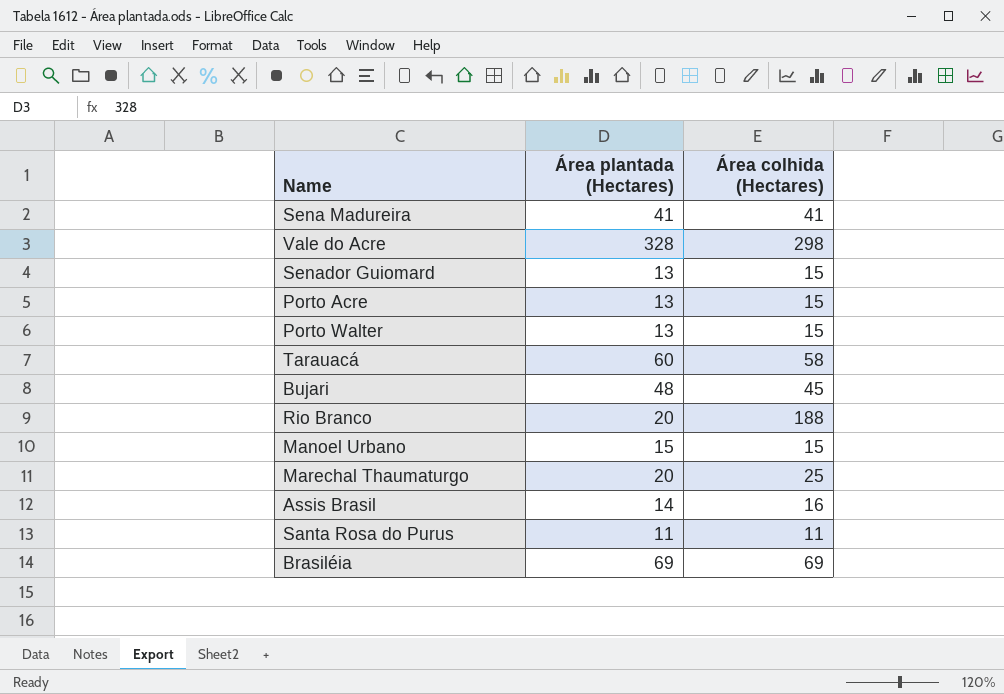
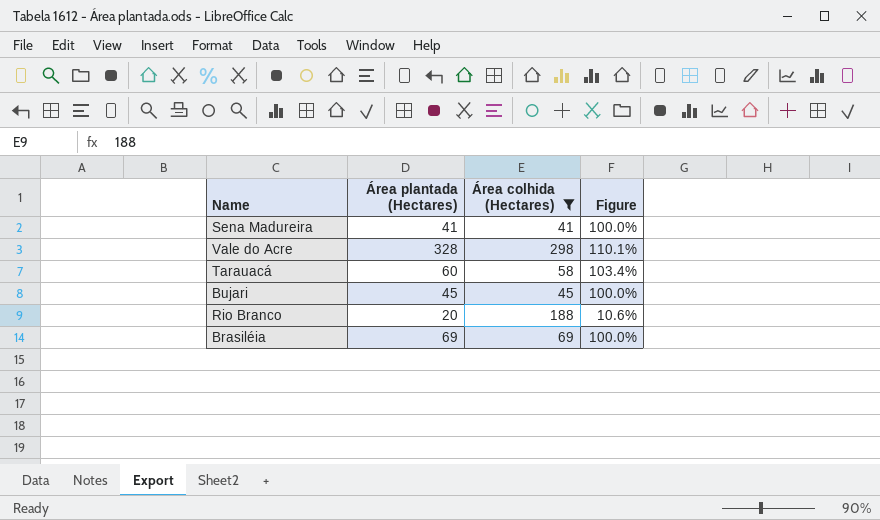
filter: none -> Área colhida (Hectares) >= 41
column Figure | formula: none -> [Área plantada (Hectares)] / [Área colhida (Hectares)]
Bujari | Área plantada (Hectares): 48 -> 45

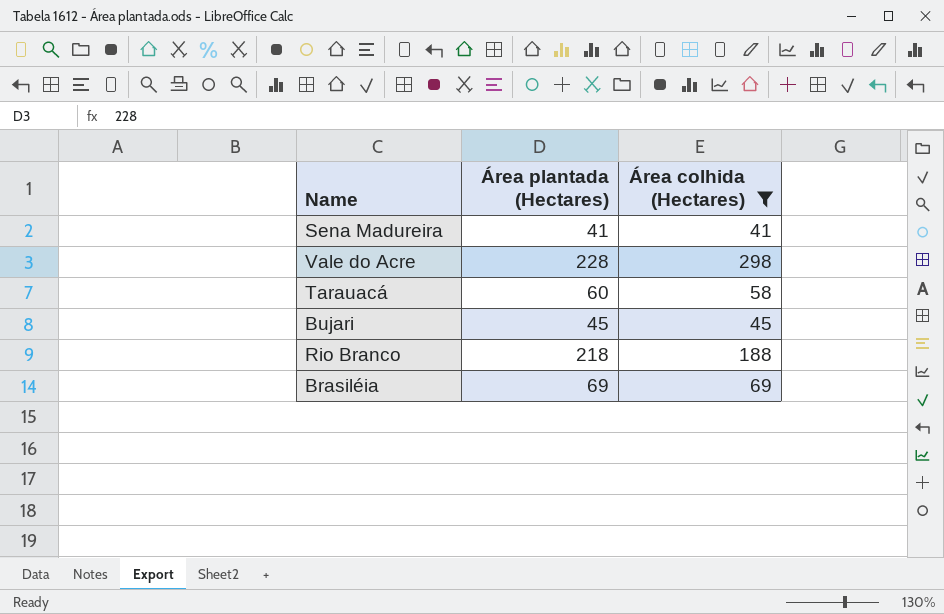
column Figure | formula: [Área plantada (Hectares)] / [Área colhida (Hectares)] -> none
Vale do Acre | Área plantada (Hectares): 328 -> 228
Rio Branco | Área plantada (Hectares): 20 -> 218

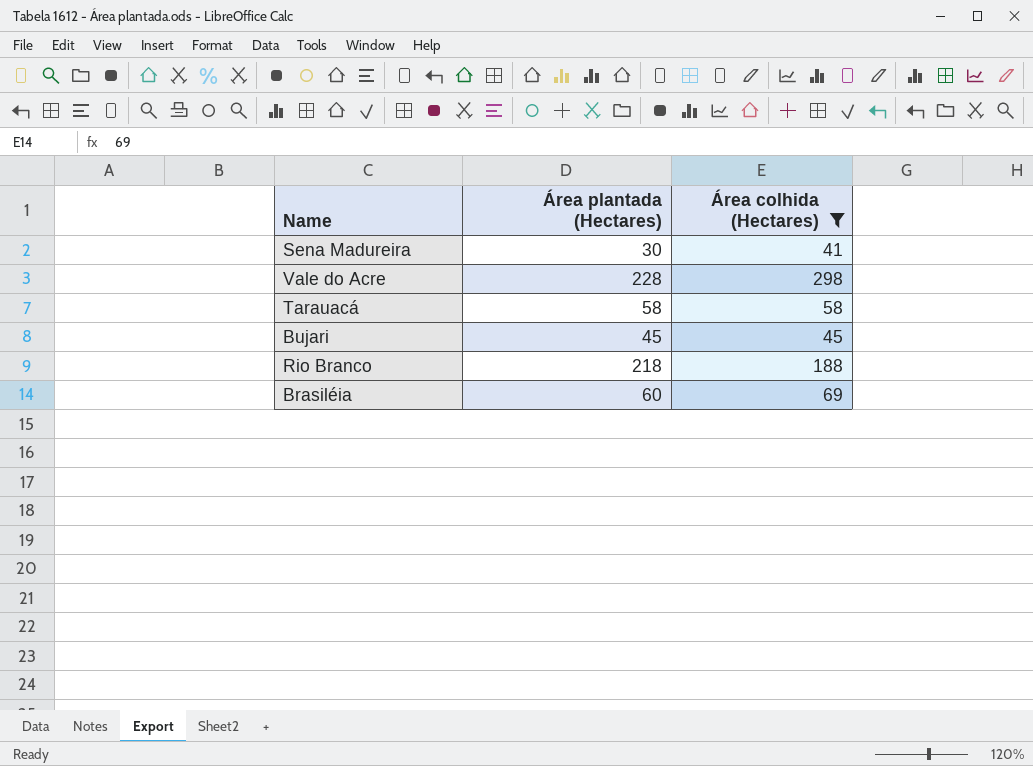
Sena Madureira | Área plantada (Hectares): 41 -> 30
Tarauacá | Área plantada (Hectares): 60 -> 58
Brasiléia | Área plantada (Hectares): 69 -> 60

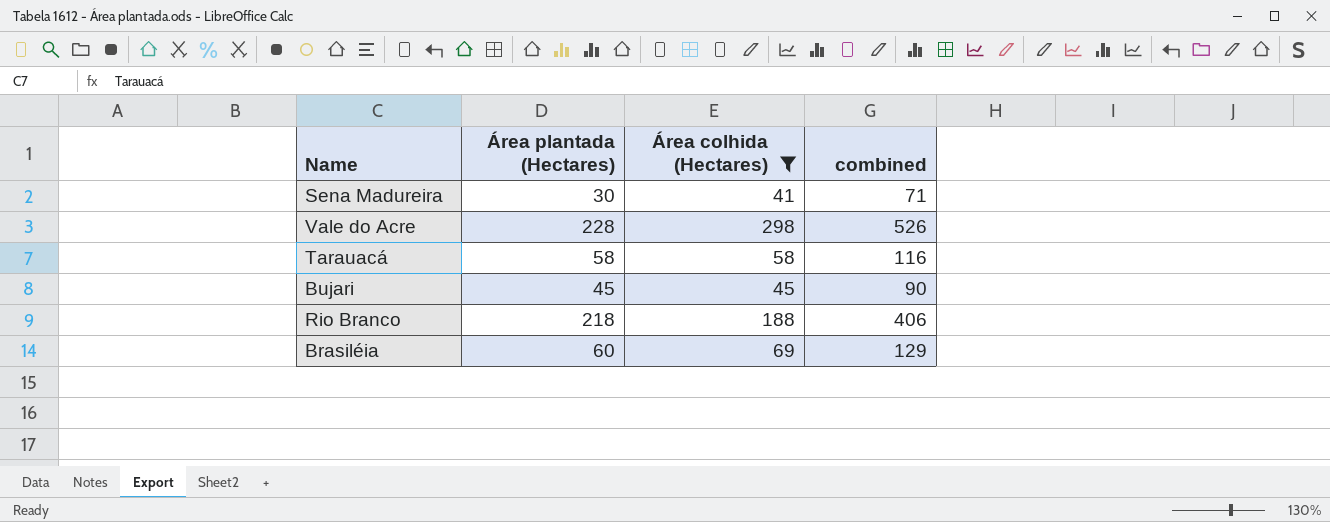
column combined | formula: none -> [Área plantada (Hectares)] + [Área colhida (Hectares)]

